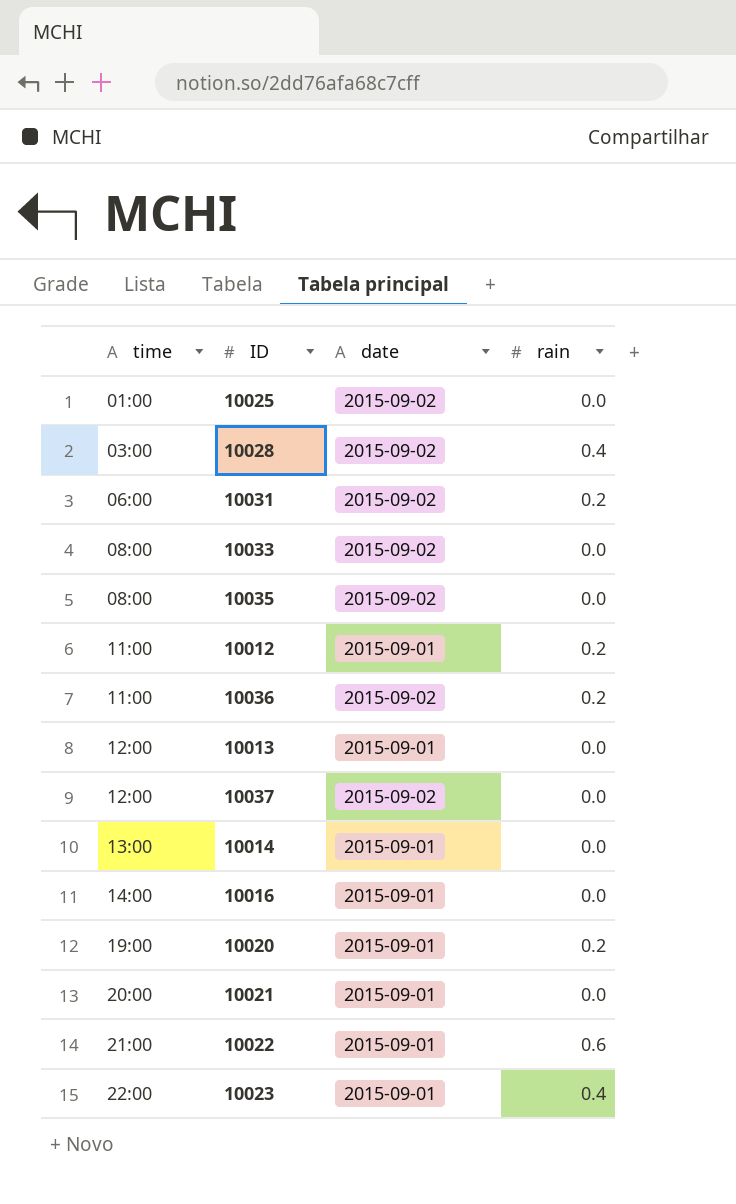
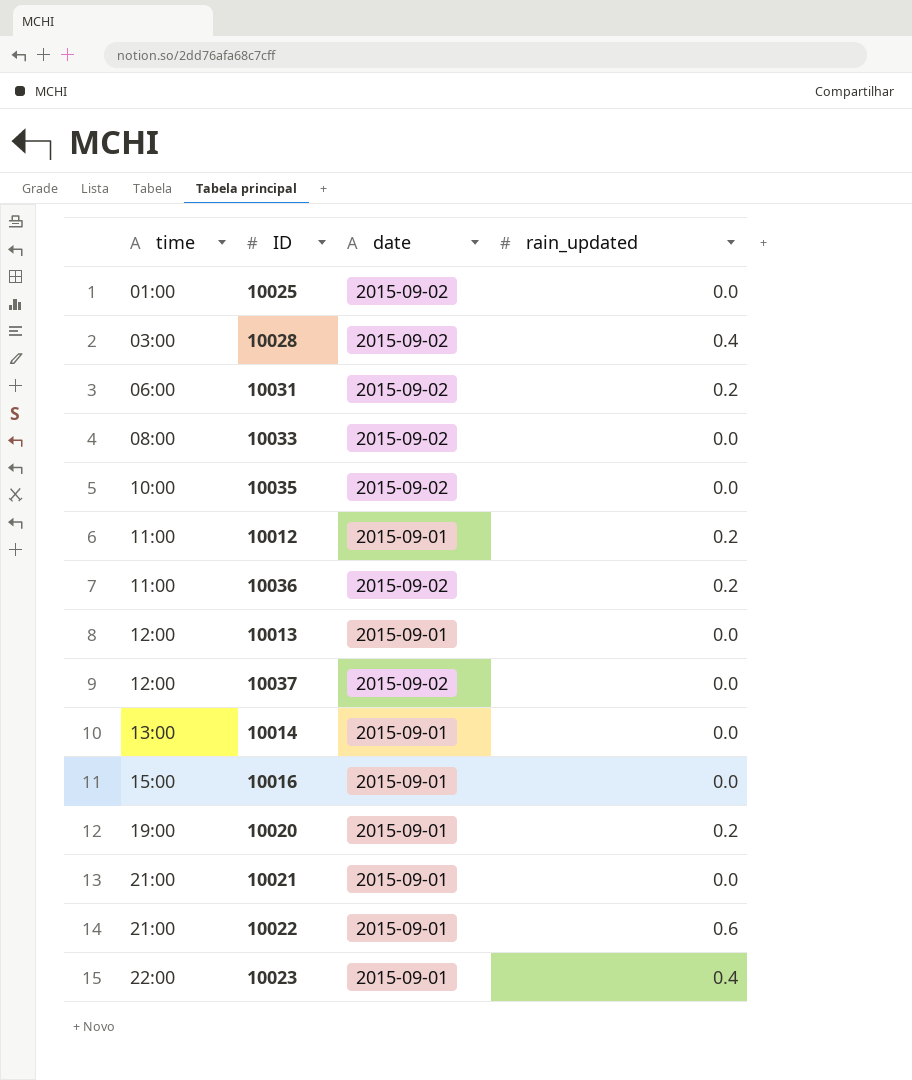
column name: rain -> rain_updated
10035 | time: 08:00 -> 10:00
10016 | time: 14:00 -> 15:00
10021 | time: 20:00 -> 21:00

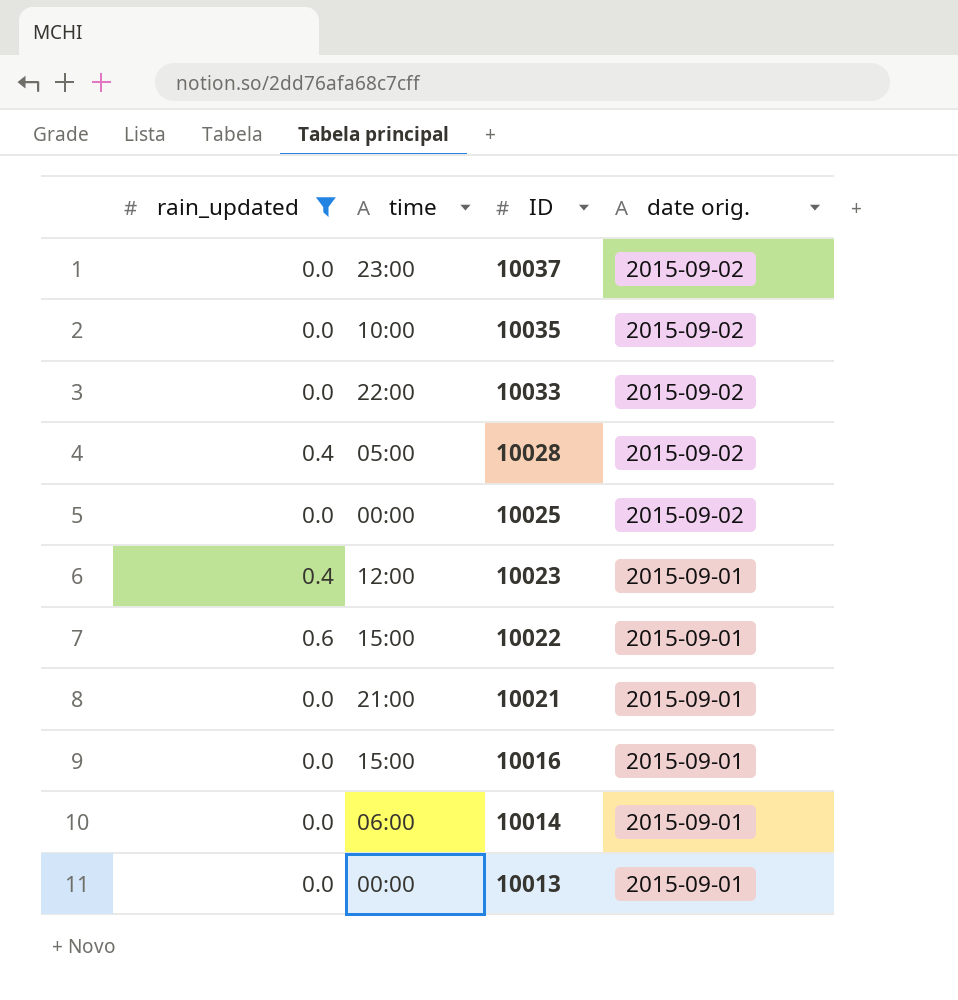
filter: none -> rain_updated != 0.2
row order: time ascending -> ID descending
column rain_updated | position: 4 -> 1
column name: date -> date orig.
10037 | time: 12:00 -> 23:00
10033 | time: 08:00 -> 22:00
10028 | time: 03:00 -> 05:00
10025 | time: 01:00 -> 00:00
10023 | time: 22:00 -> 12:00
10022 | time: 21:00 -> 15:00
10014 | time: 13:00 -> 06:00
10013 | time: 12:00 -> 00:00

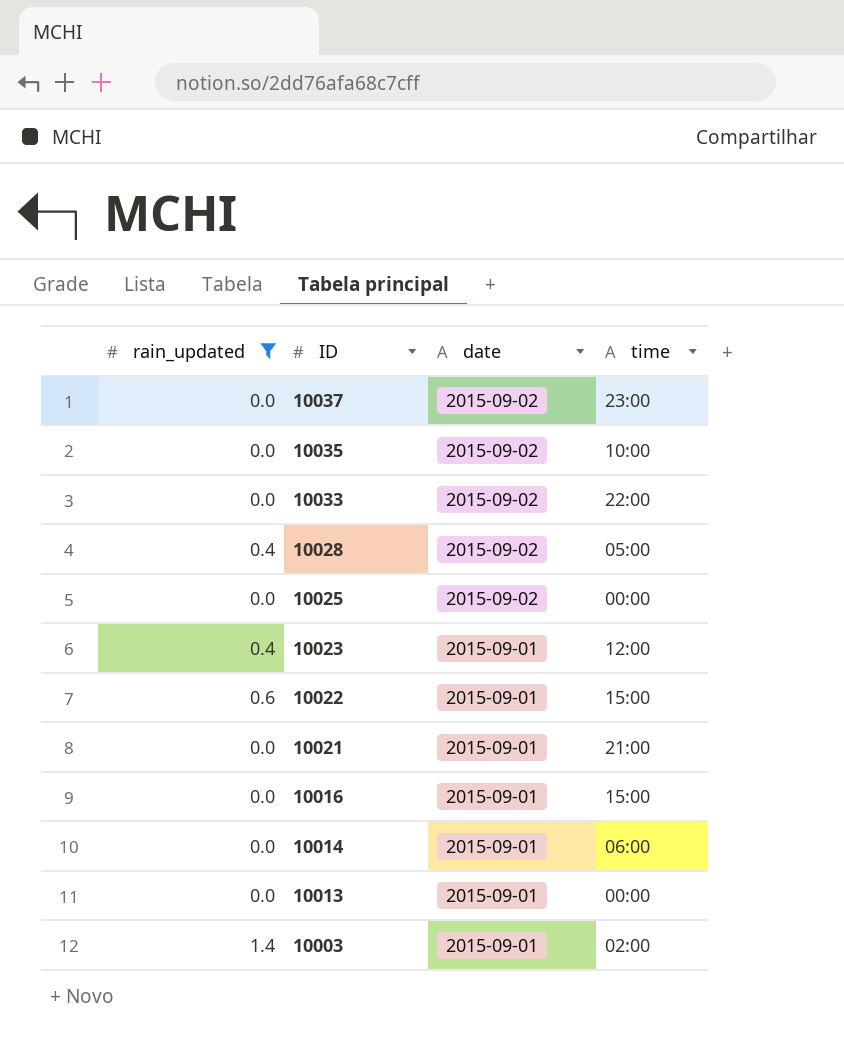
column name: date orig. -> date
column time | position: 2 -> 4
row 10003: none -> 1.4 | 2015-09-01 | 02:00

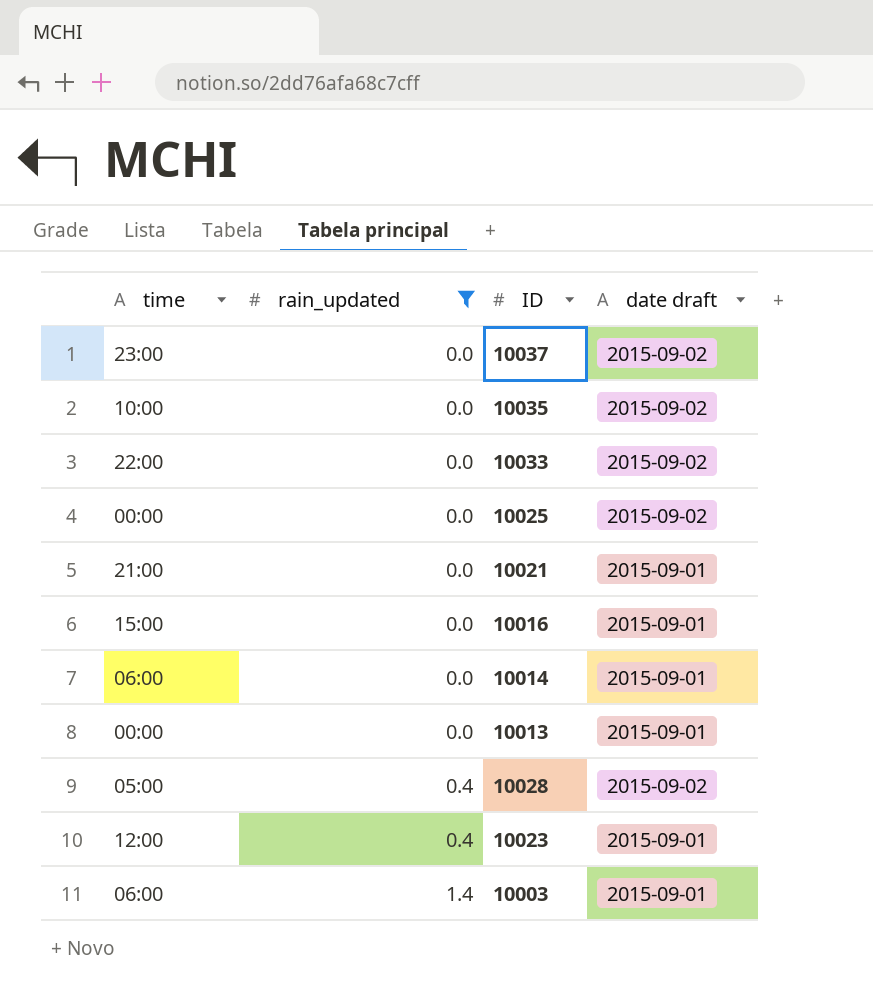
row order: ID descending -> rain_updated ascending
column time | position: 4 -> 1
column name: date -> date draft
row 10022: 0.6 | 2015-09-01 | 15:00 -> none
10003 | time: 02:00 -> 06:00

